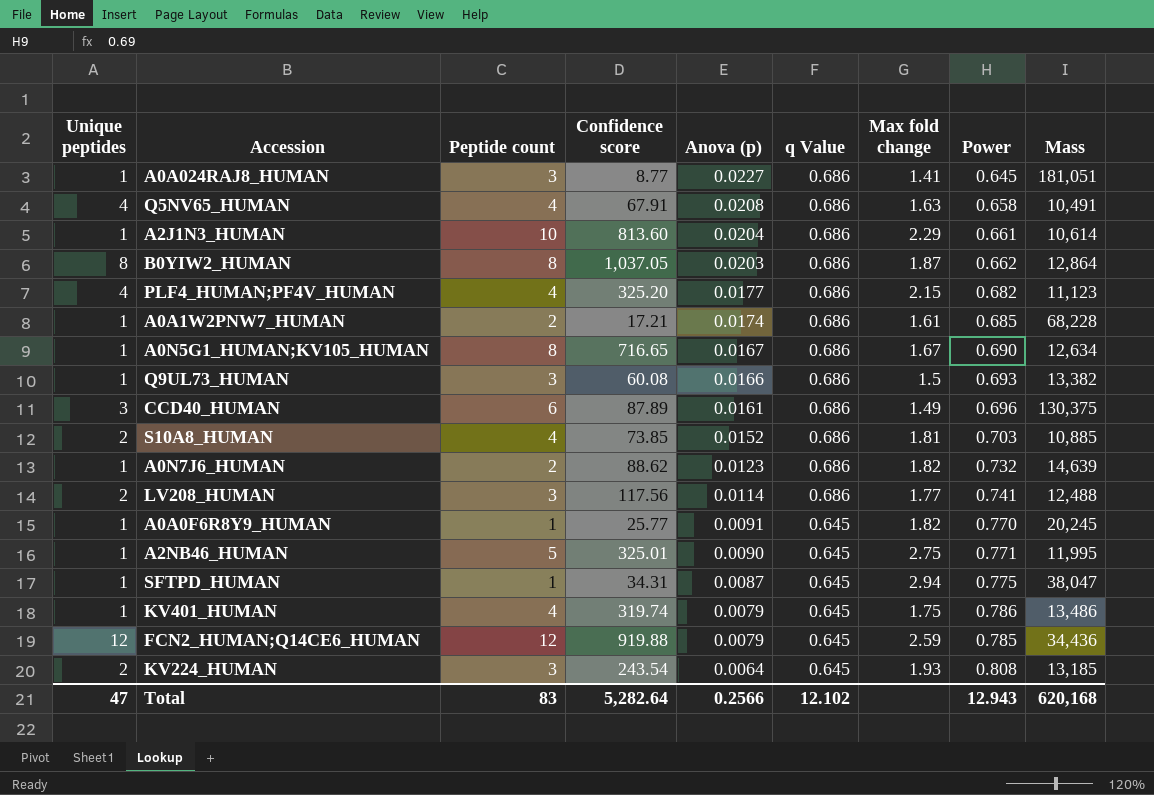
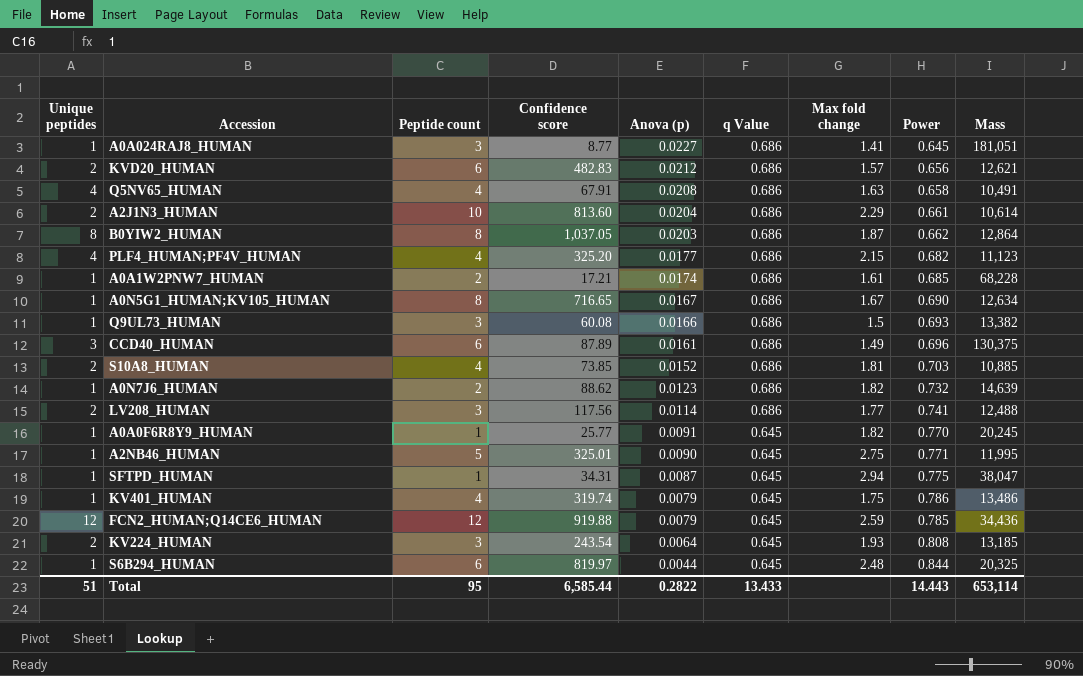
row KVD20_HUMAN: none -> 2 | 6 | 482.83 | 0.0212 | 0.686 | 1.57 | 0.656 | 12,621
A2J1N3_HUMAN | Unique peptides: 1 -> 2
row S6B294_HUMAN: none -> 1 | 6 | 819.97 | 0.0044 | 0.645 | 2.48 | 0.844 | 20,325
Total | Unique peptides: 47 -> 51
Total | Peptide count: 83 -> 95
Total | Confidence score: 5,282.64 -> 6,585.44
Total | Anova (p): 0.2566 -> 0.2822
Total | q Value: 12.102 -> 13.433
Total | Power: 12.943 -> 14.443
Total | Mass: 620,168 -> 653,114

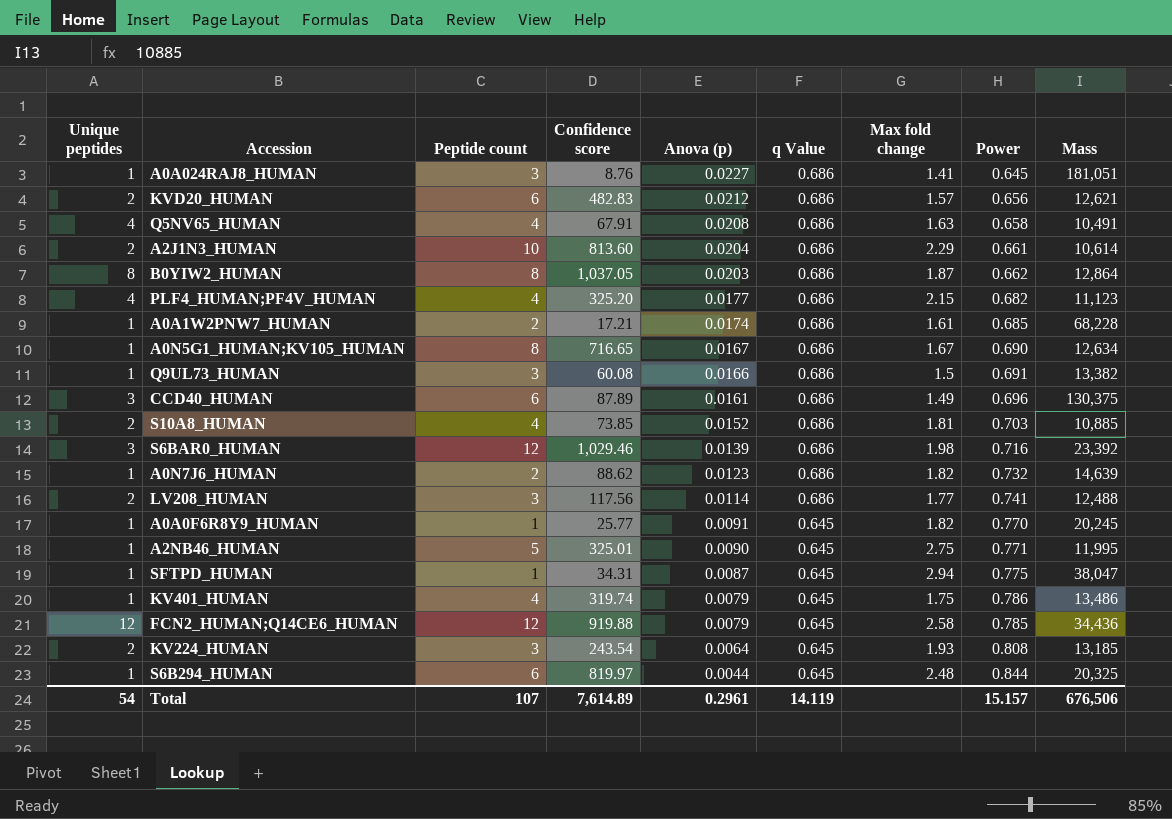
A0A024RAJ8_HUMAN | Confidence score: 8.77 -> 8.76
Q9UL73_HUMAN | Power: 0.693 -> 0.691
row S6BAR0_HUMAN: none -> 3 | 12 | 1,029.46 | 0.0139 | 0.686 | 1.98 | 0.716 | 23,392
FCN2_HUMAN;Q14CE6_HUMAN | Max fold change: 2.59 -> 2.58
Total | Unique peptides: 51 -> 54
Total | Peptide count: 95 -> 107
Total | Confidence score: 6,585.44 -> 7,614.89
Total | Anova (p): 0.2822 -> 0.2961
Total | q Value: 13.433 -> 14.119
Total | Power: 14.443 -> 15.157
Total | Mass: 653,114 -> 676,506

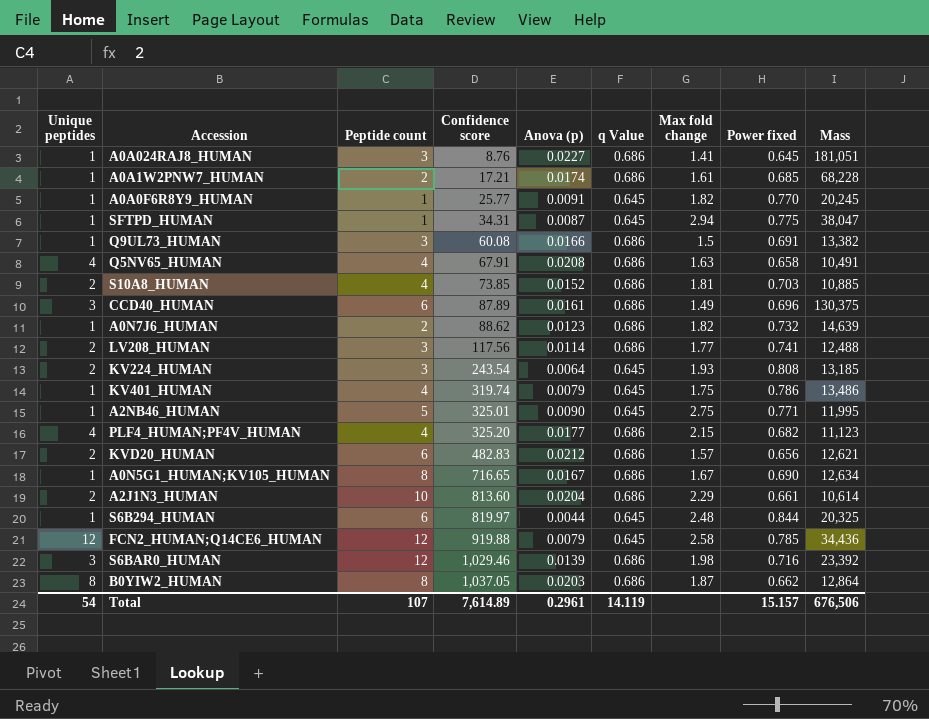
row order: Anova (p) descending -> Confidence score ascending
column name: Power -> Power fixed

